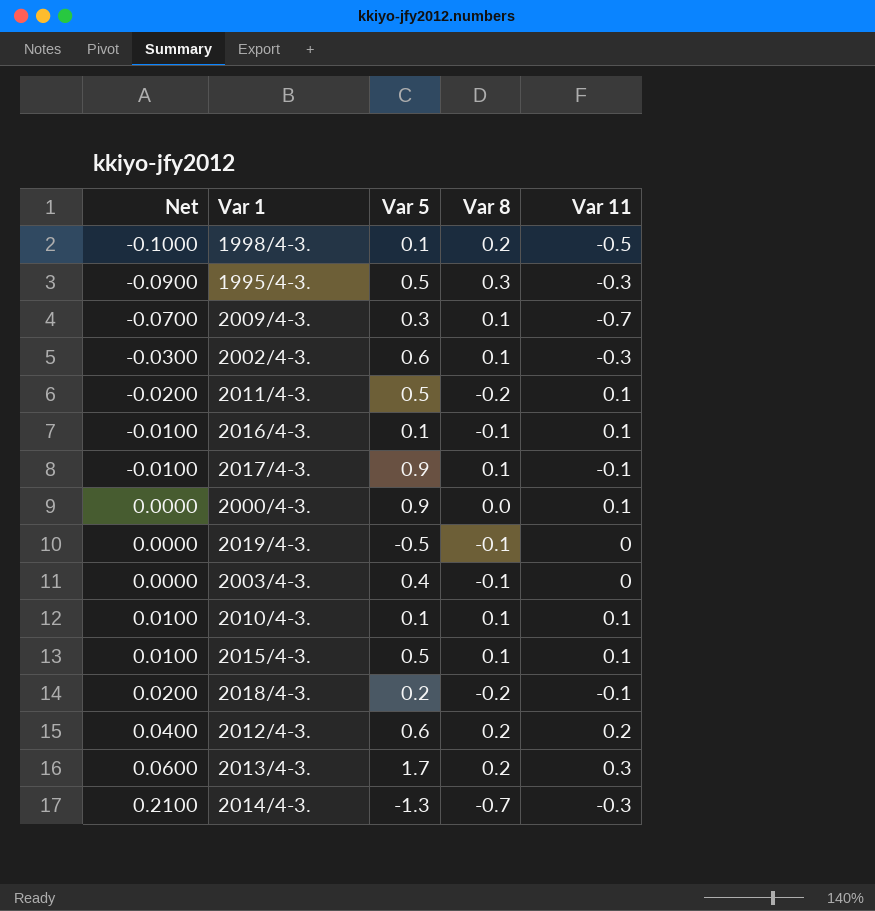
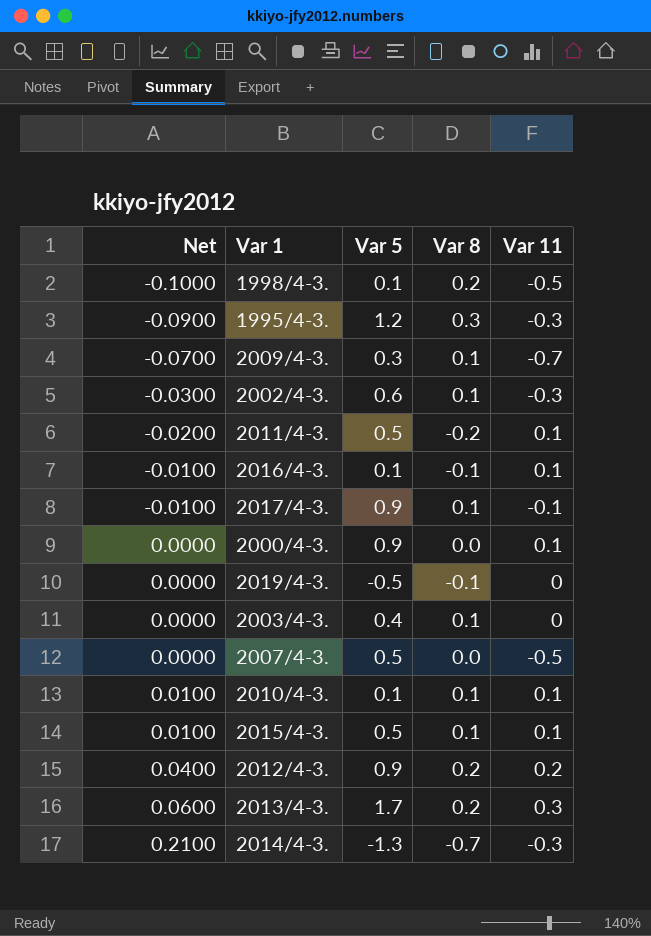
row 2018/4-3.: 0.0200 | 0.2 | -0.2 | -0.1 -> none
1995/4-3. | Var 5: 0.5 -> 1.2
2003/4-3. | Var 8: -0.1 -> 0.1
row 2007/4-3.: none -> 0.0000 | 0.5 | 0.0 | -0.5
2012/4-3. | Var 5: 0.6 -> 0.9

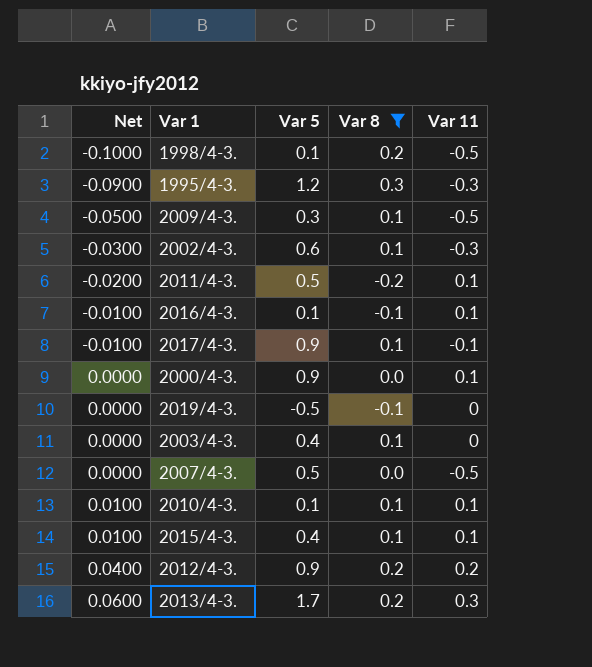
filter: none -> Var 8 != -0.7
2009/4-3. | Net: -0.0700 -> -0.0500
2009/4-3. | Var 11: -0.7 -> -0.5
2015/4-3. | Var 5: 0.5 -> 0.4

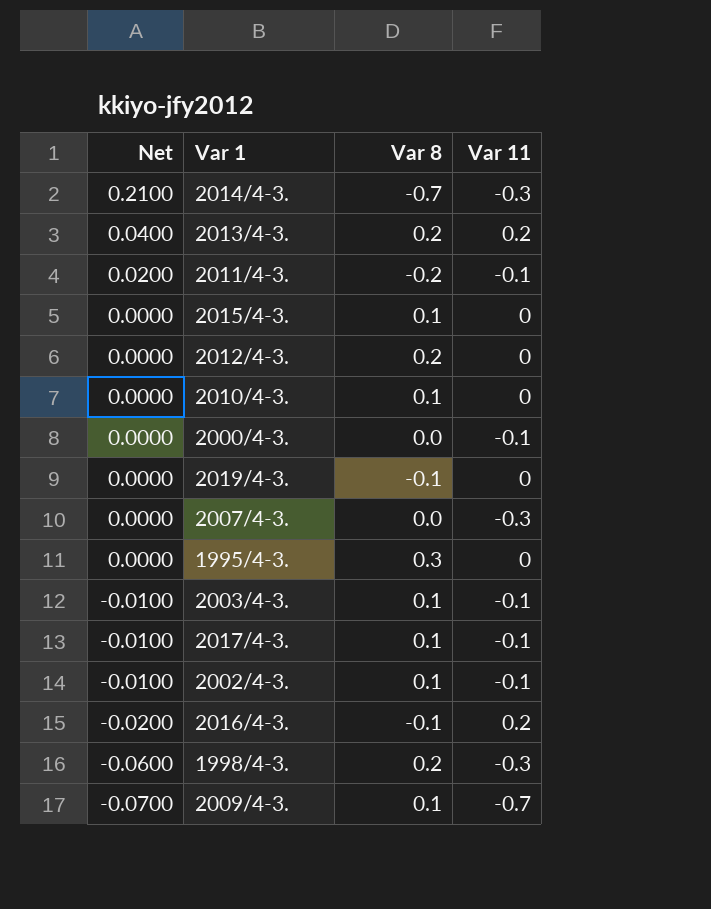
filter: Var 8 != -0.7 -> none
row order: Net ascending -> Net descending
column Var 5 | position: 3 -> none
2013/4-3. | Net: 0.0600 -> 0.0400
2013/4-3. | Var 11: 0.3 -> 0.2
2011/4-3. | Net: -0.0200 -> 0.0200
2011/4-3. | Var 11: 0.1 -> -0.1
2015/4-3. | Net: 0.0100 -> 0.0000
2015/4-3. | Var 11: 0.1 -> 0
2012/4-3. | Net: 0.0400 -> 0.0000
2012/4-3. | Var 11: 0.2 -> 0
2010/4-3. | Net: 0.0100 -> 0.0000
2010/4-3. | Var 11: 0.1 -> 0
2000/4-3. | Var 11: 0.1 -> -0.1
2007/4-3. | Var 11: -0.5 -> -0.3
1995/4-3. | Net: -0.0900 -> 0.0000
1995/4-3. | Var 11: -0.3 -> 0
2003/4-3. | Net: 0.0000 -> -0.0100
2003/4-3. | Var 11: 0 -> -0.1
2002/4-3. | Net: -0.0300 -> -0.0100
2002/4-3. | Var 11: -0.3 -> -0.1
2016/4-3. | Net: -0.0100 -> -0.0200
2016/4-3. | Var 11: 0.1 -> 0.2
1998/4-3. | Net: -0.1000 -> -0.0600
1998/4-3. | Var 11: -0.5 -> -0.3
2009/4-3. | Net: -0.0500 -> -0.0700
2009/4-3. | Var 11: -0.5 -> -0.7

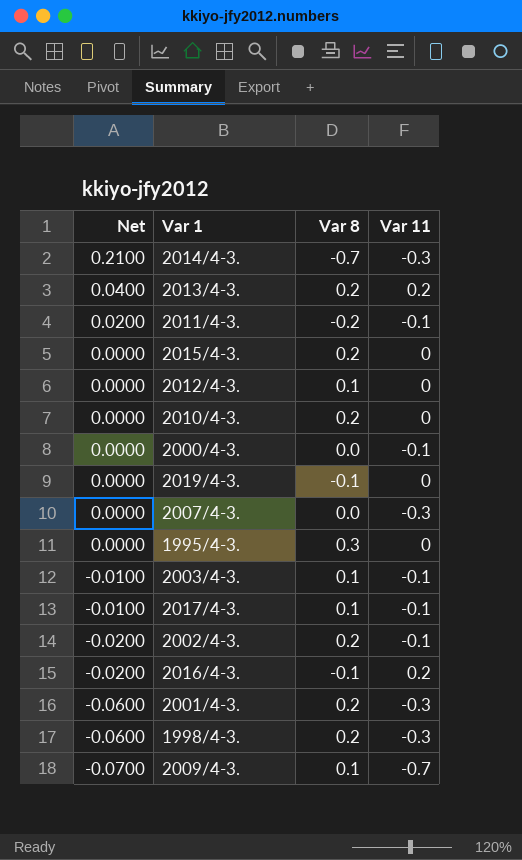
2015/4-3. | Var 8: 0.1 -> 0.2
2012/4-3. | Var 8: 0.2 -> 0.1
2010/4-3. | Var 8: 0.1 -> 0.2
2002/4-3. | Net: -0.0100 -> -0.0200
2002/4-3. | Var 8: 0.1 -> 0.2
row 2001/4-3.: none -> -0.0600 | 0.2 | -0.3

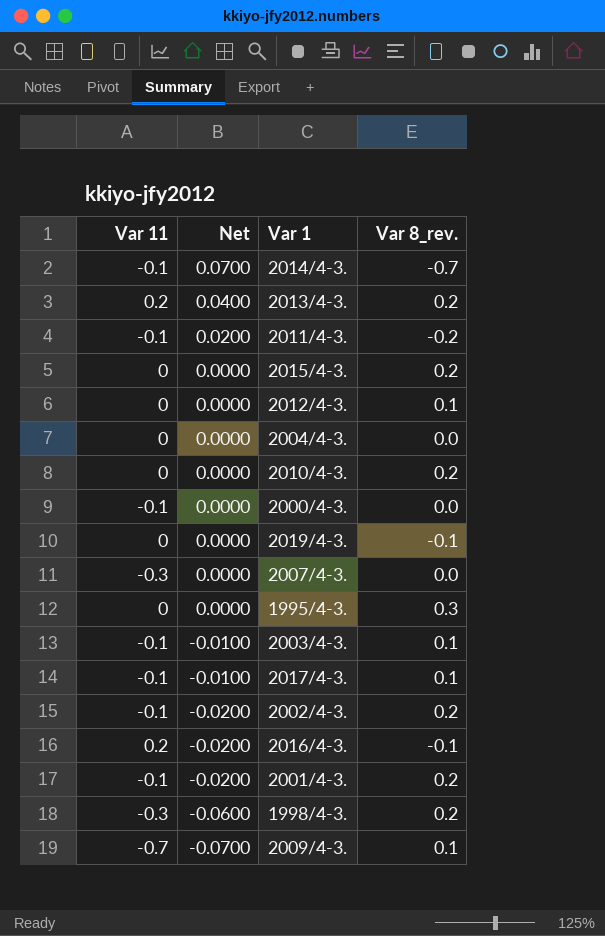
column Var 11 | position: 4 -> 1
column name: Var 8 -> Var 8_rev.
2014/4-3. | Var 11: -0.3 -> -0.1
2014/4-3. | Net: 0.2100 -> 0.0700
row 2004/4-3.: none -> 0 | 0.0000 | 0.0
2001/4-3. | Var 11: -0.3 -> -0.1
2001/4-3. | Net: -0.0600 -> -0.0200

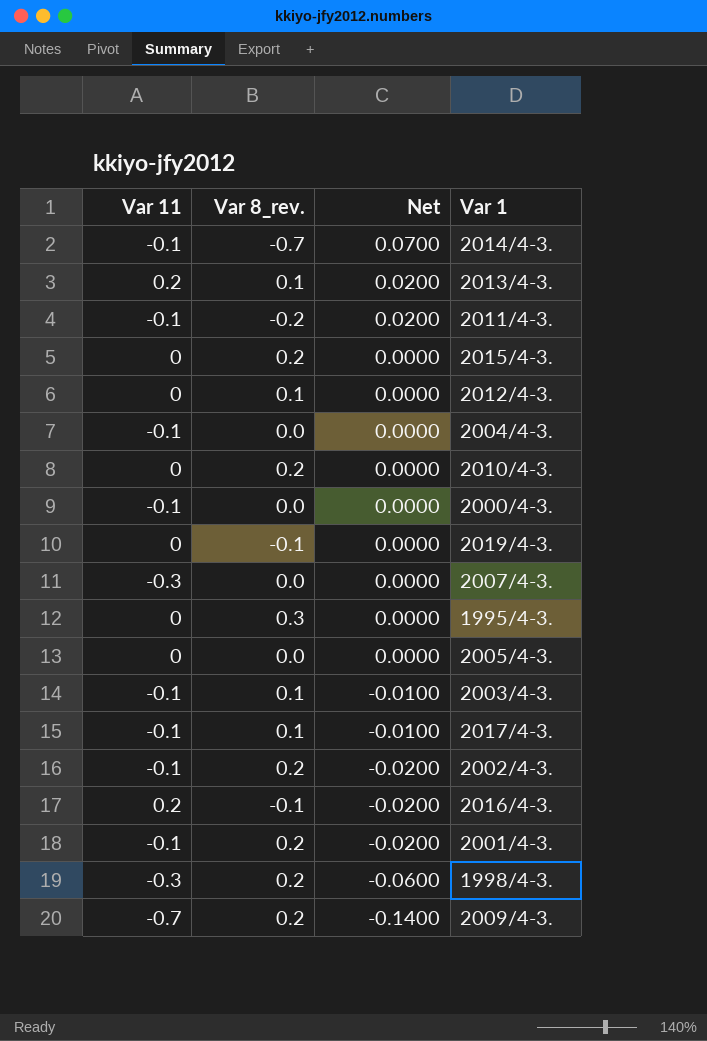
column Var 8_rev. | position: 4 -> 2
2013/4-3. | Var 8_rev.: 0.2 -> 0.1
2013/4-3. | Net: 0.0400 -> 0.0200
2004/4-3. | Var 11: 0 -> -0.1
row 2005/4-3.: none -> 0 | 0.0 | 0.0000
2009/4-3. | Var 8_rev.: 0.1 -> 0.2
2009/4-3. | Net: -0.0700 -> -0.1400

